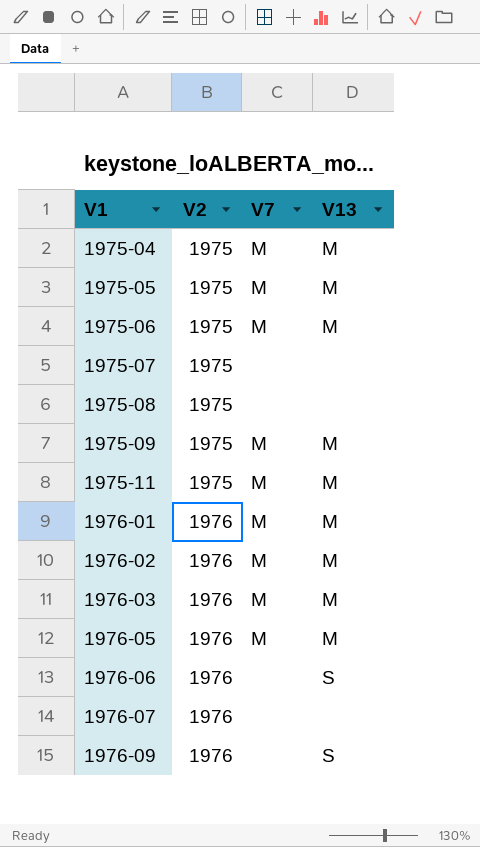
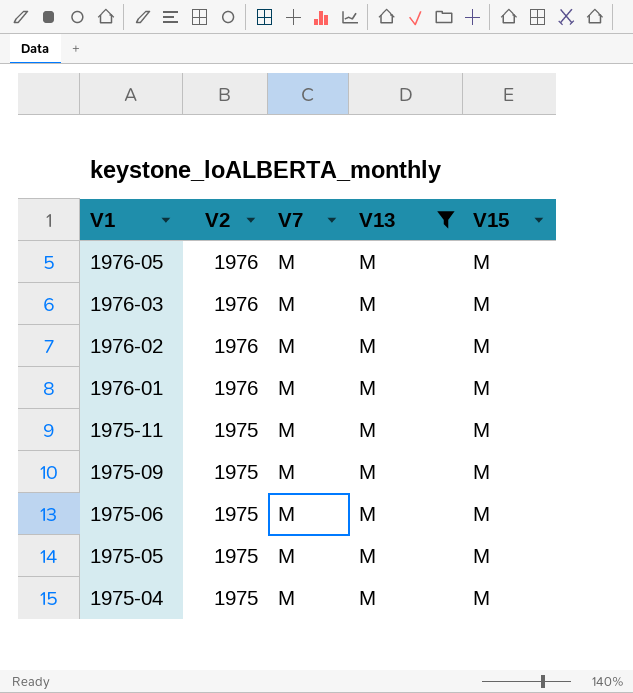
filter: none -> V13 = M
row order: V1 ascending -> V1 descending
column V15 | position: none -> 5

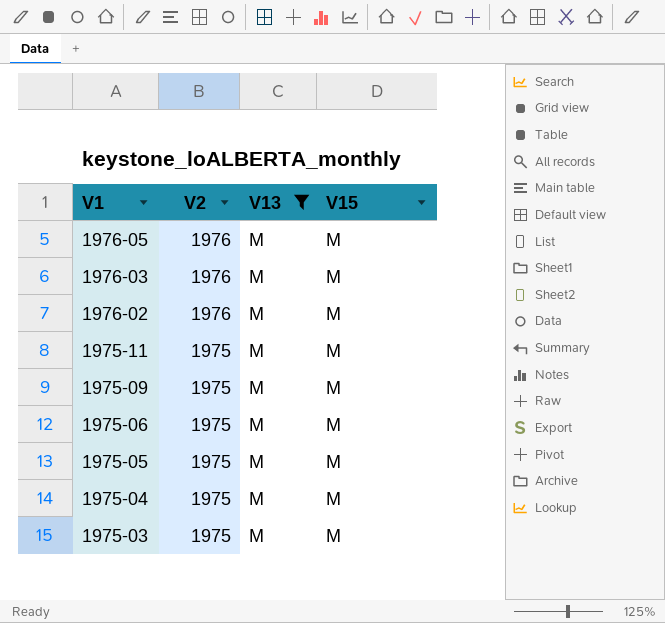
column V7 | position: 3 -> none
row 1976-01: 1976 | M | M | M -> none
row 1975-03: none -> 1975 | M | M

